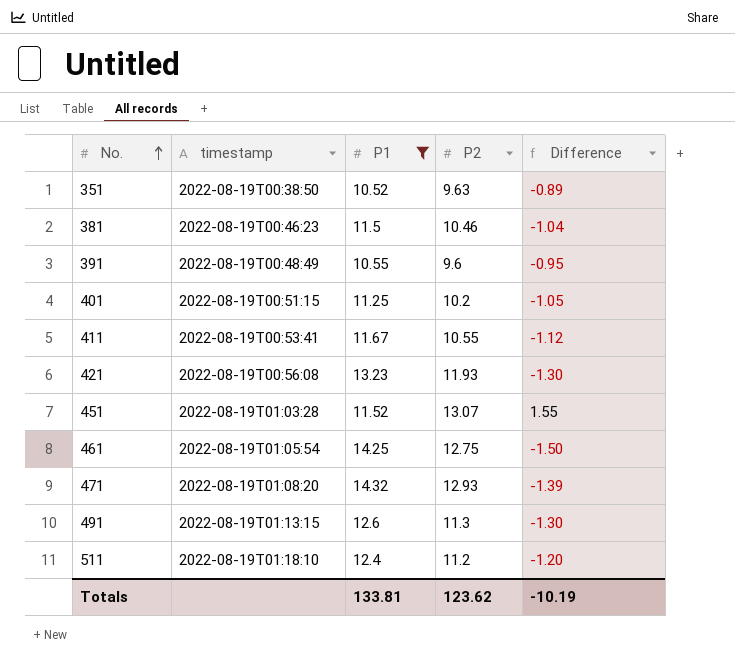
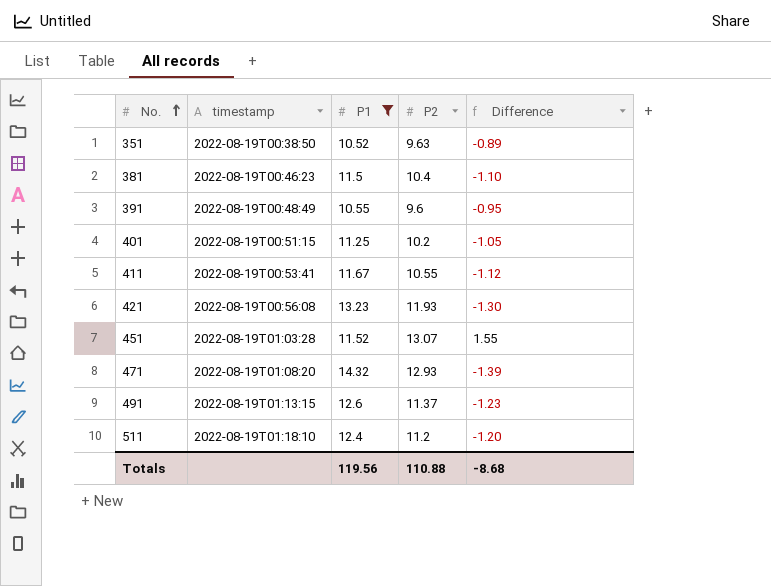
row 461: 2022-08-19T01:05:54 | 14.25 | 12.75 | -1.50 -> none
381 | P2: 10.46 -> 10.4
381 | Difference: -1.04 -> -1.10
491 | P2: 11.3 -> 11.37
491 | Difference: -1.30 -> -1.23
Totals | P1: 133.81 -> 119.56
Totals | P2: 123.62 -> 110.88
Totals | Difference: -10.19 -> -8.68

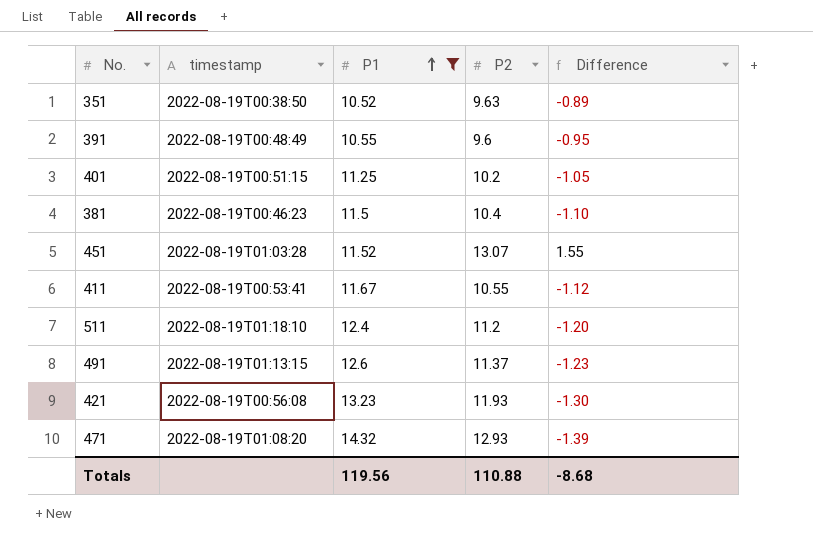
row order: No. ascending -> P1 ascending

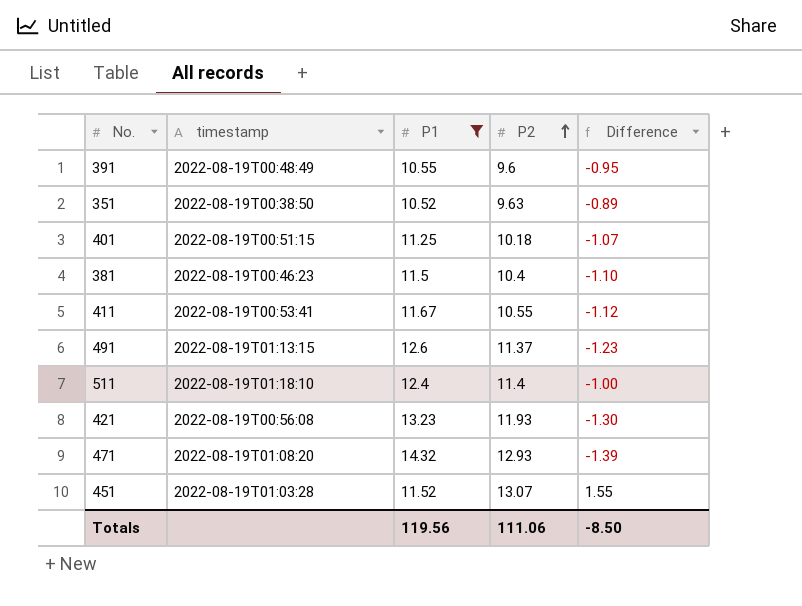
row order: P1 ascending -> P2 ascending
401 | P2: 10.2 -> 10.18
401 | Difference: -1.05 -> -1.07
511 | P2: 11.2 -> 11.4
511 | Difference: -1.20 -> -1.00
Totals | P2: 110.88 -> 111.06
Totals | Difference: -8.68 -> -8.50

